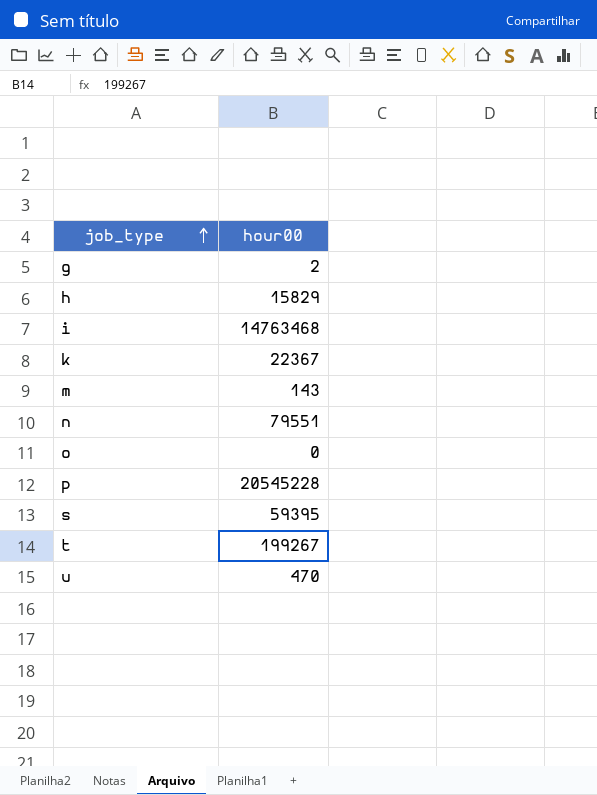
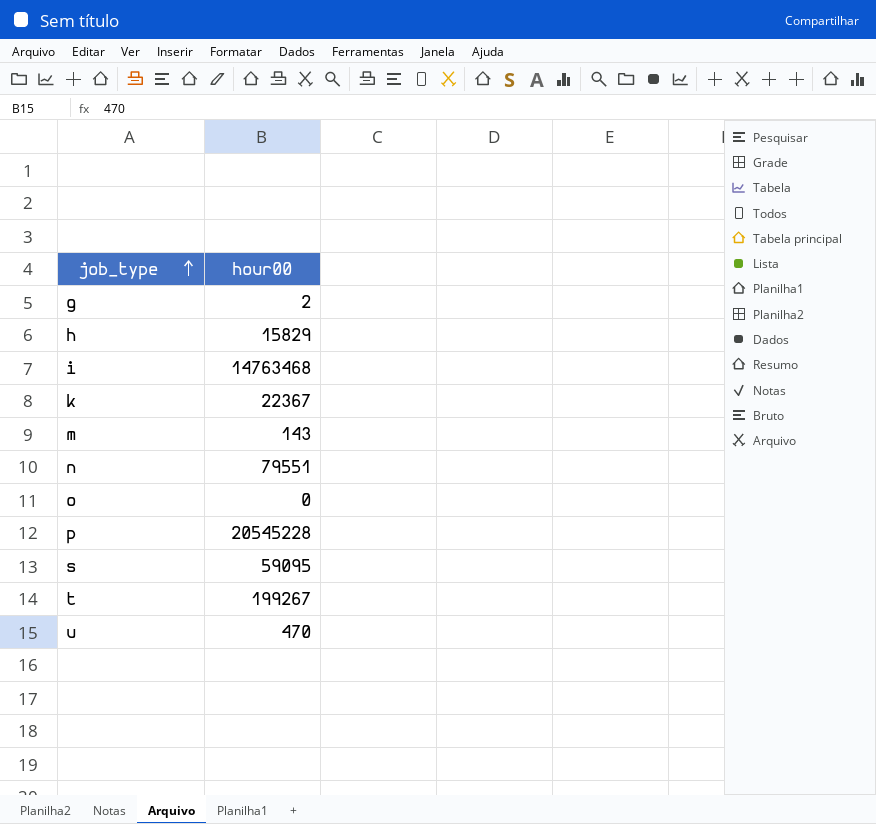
s | hour00: 59395 -> 59095

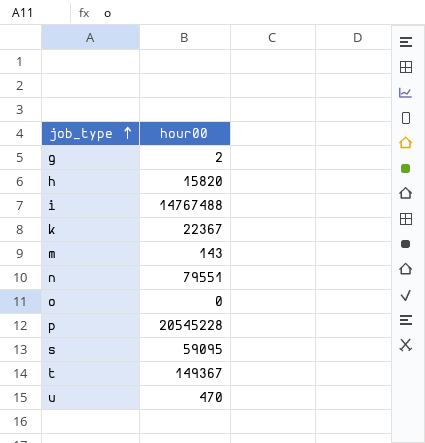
h | hour00: 15829 -> 15820
i | hour00: 14763468 -> 14767488
t | hour00: 199267 -> 149367

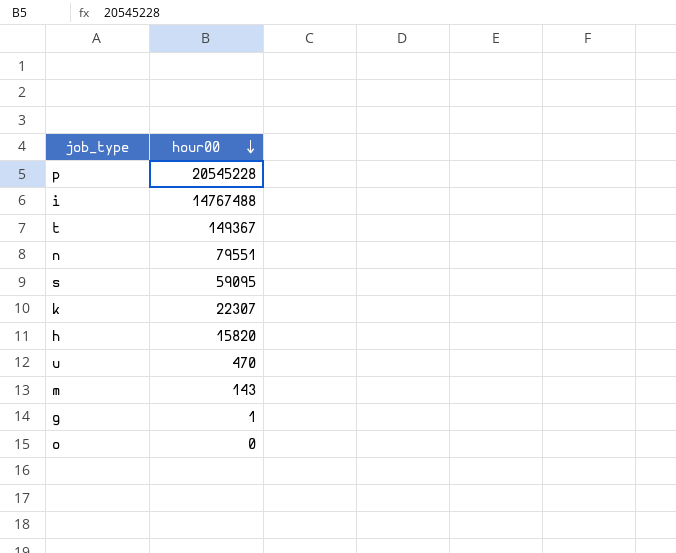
row order: job_type ascending -> hour00 descending
k | hour00: 22367 -> 22307
g | hour00: 2 -> 1

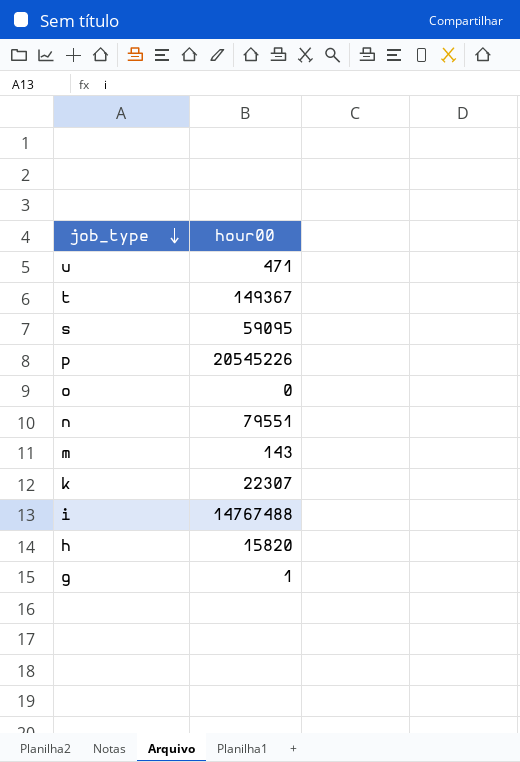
row order: hour00 descending -> job_type descending
u | hour00: 470 -> 471
p | hour00: 20545228 -> 20545226

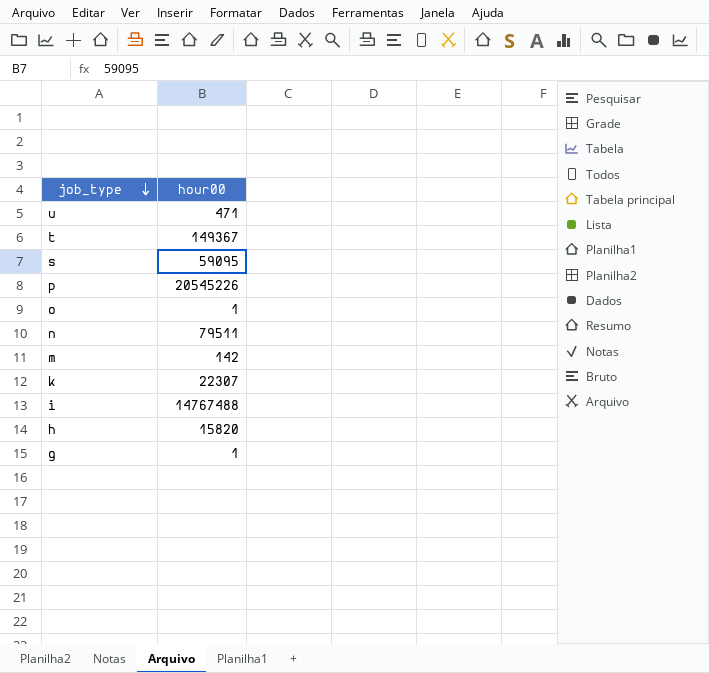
o | hour00: 0 -> 1
n | hour00: 79551 -> 79511
m | hour00: 143 -> 142

